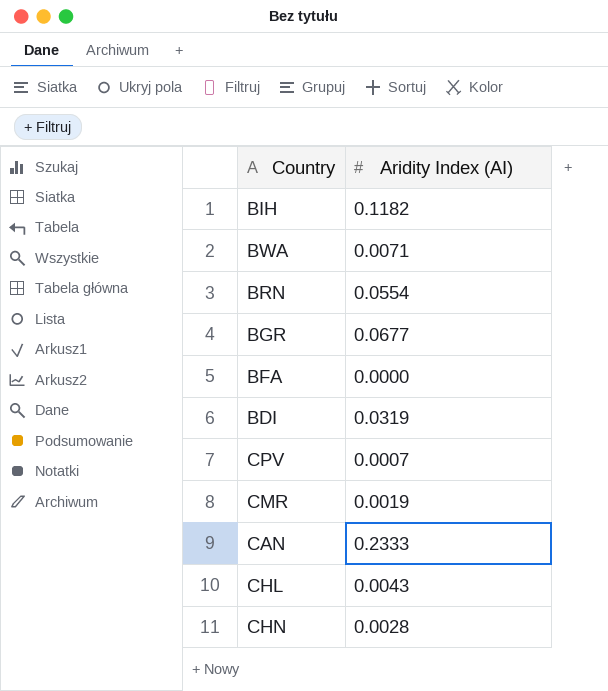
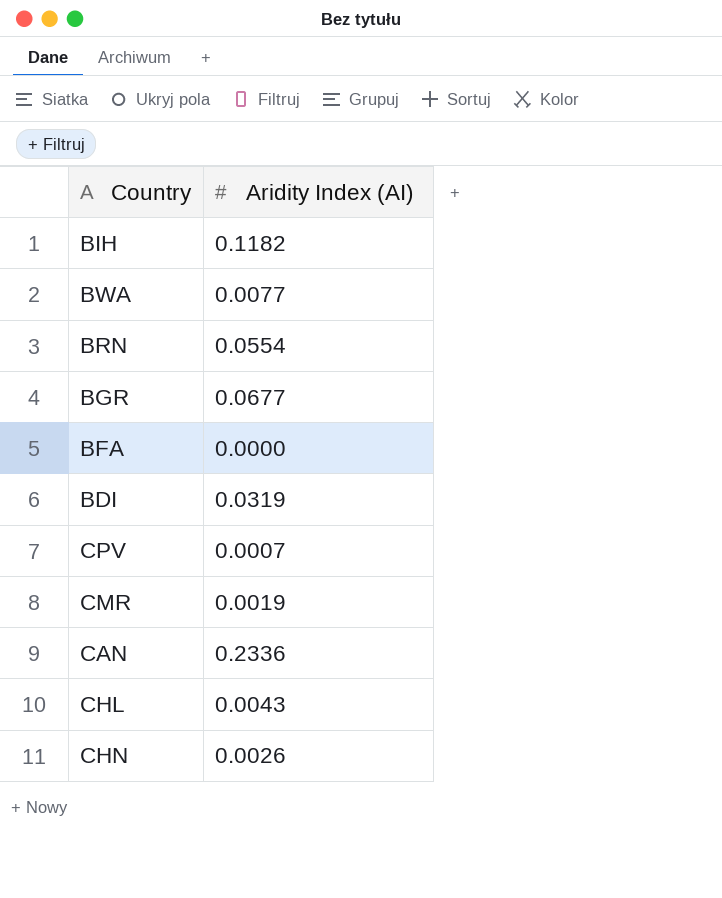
BWA | Aridity Index (AI): 0.0071 -> 0.0077
CAN | Aridity Index (AI): 0.2333 -> 0.2336
CHN | Aridity Index (AI): 0.0028 -> 0.0026

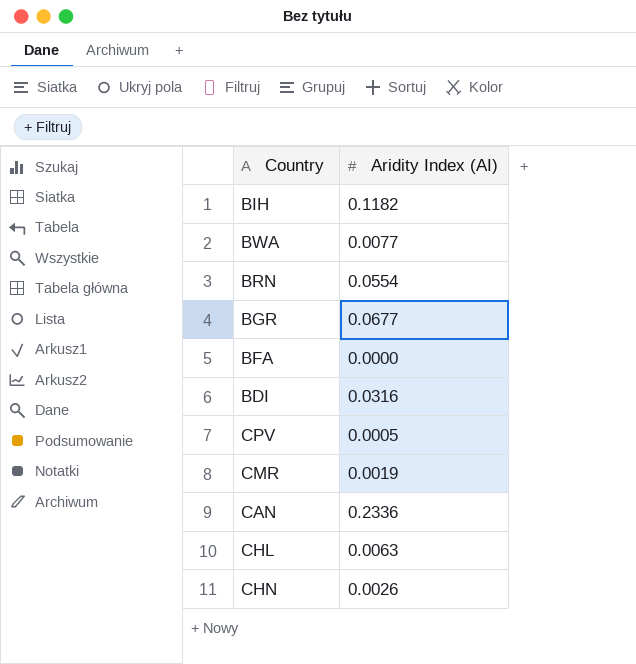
BDI | Aridity Index (AI): 0.0319 -> 0.0316
CPV | Aridity Index (AI): 0.0007 -> 0.0005
CHL | Aridity Index (AI): 0.0043 -> 0.0063

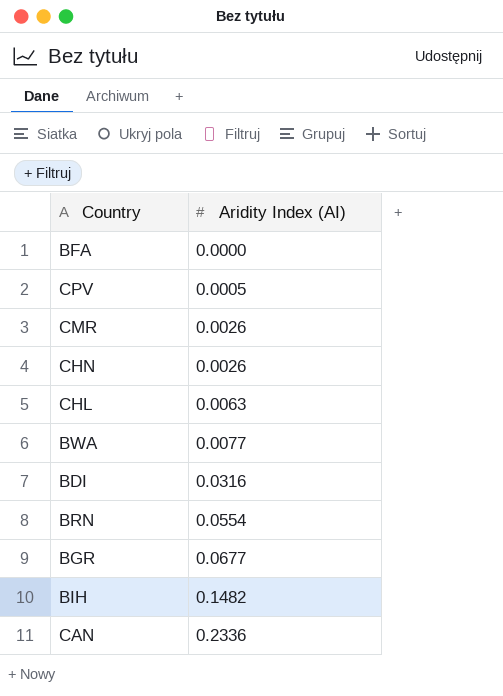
row order: none -> Aridity Index (AI) ascending
CMR | Aridity Index (AI): 0.0019 -> 0.0026
BIH | Aridity Index (AI): 0.1182 -> 0.1482

